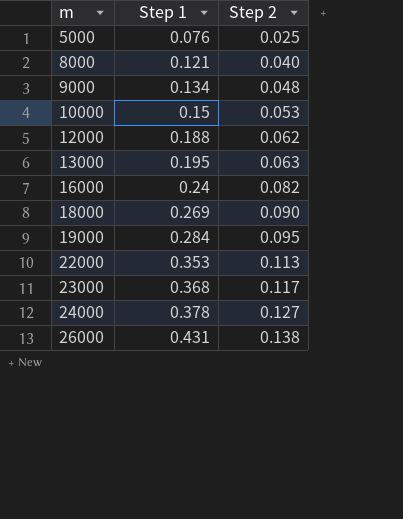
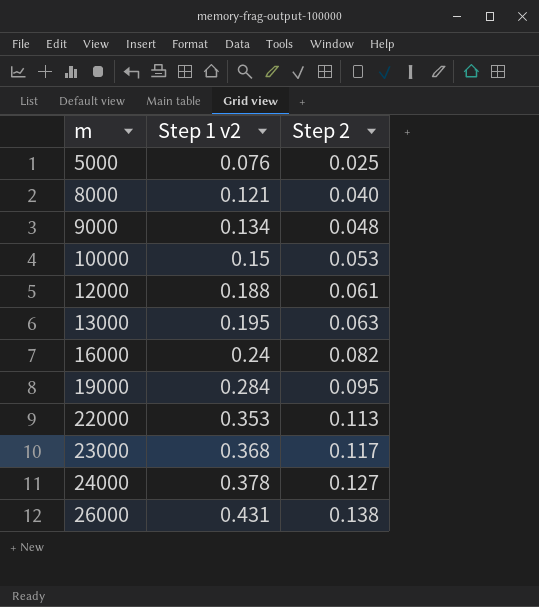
column name: Step 1 -> Step 1 v2
row 18000: 0.269 | 0.090 -> none
12000 | Step 2: 0.062 -> 0.061

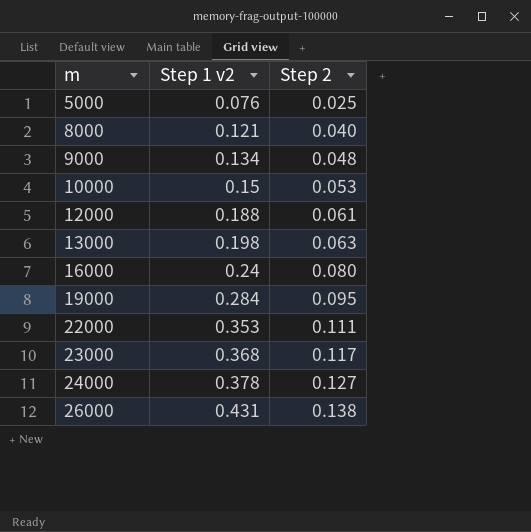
13000 | Step 1 v2: 0.195 -> 0.198
16000 | Step 2: 0.082 -> 0.080
22000 | Step 2: 0.113 -> 0.111

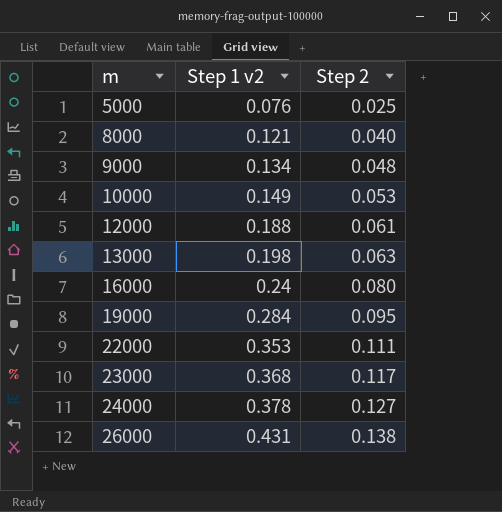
10000 | Step 1 v2: 0.15 -> 0.149

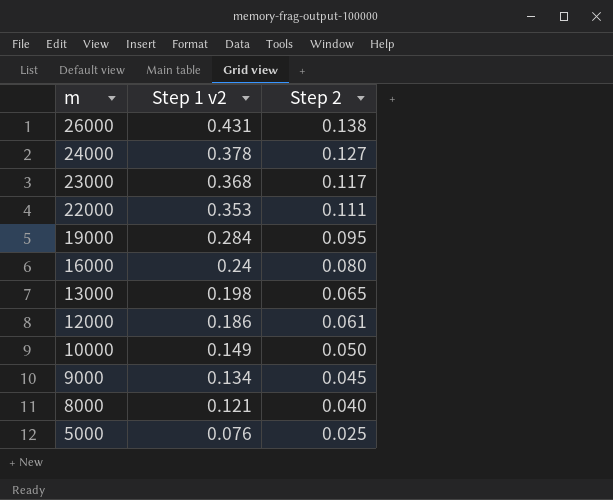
row order: m ascending -> m descending
13000 | Step 2: 0.063 -> 0.065
12000 | Step 1 v2: 0.188 -> 0.186
10000 | Step 2: 0.053 -> 0.050
9000 | Step 2: 0.048 -> 0.045

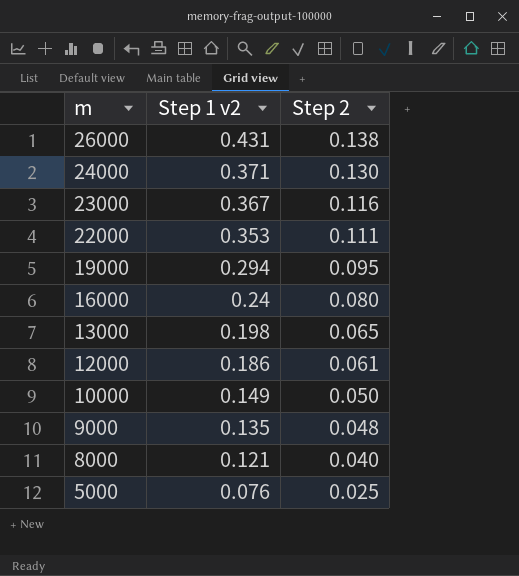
24000 | Step 1 v2: 0.378 -> 0.371
24000 | Step 2: 0.127 -> 0.130
23000 | Step 1 v2: 0.368 -> 0.367
23000 | Step 2: 0.117 -> 0.116
19000 | Step 1 v2: 0.284 -> 0.294
9000 | Step 1 v2: 0.134 -> 0.135
9000 | Step 2: 0.045 -> 0.048

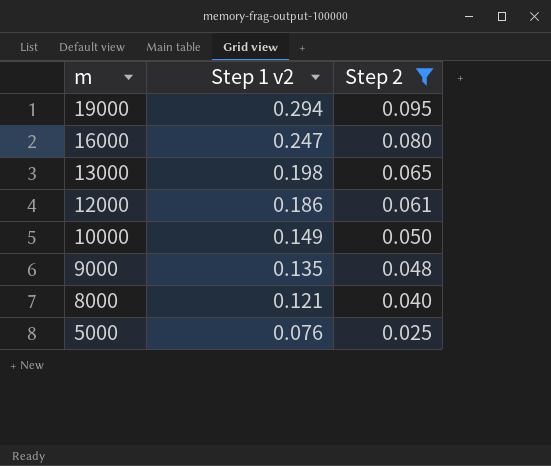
filter: none -> Step 2 <= 0.095
16000 | Step 1 v2: 0.24 -> 0.247

